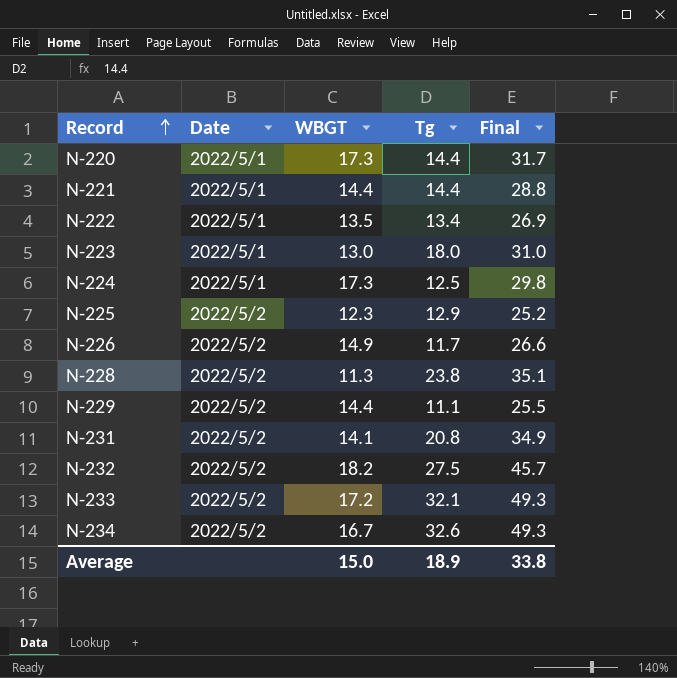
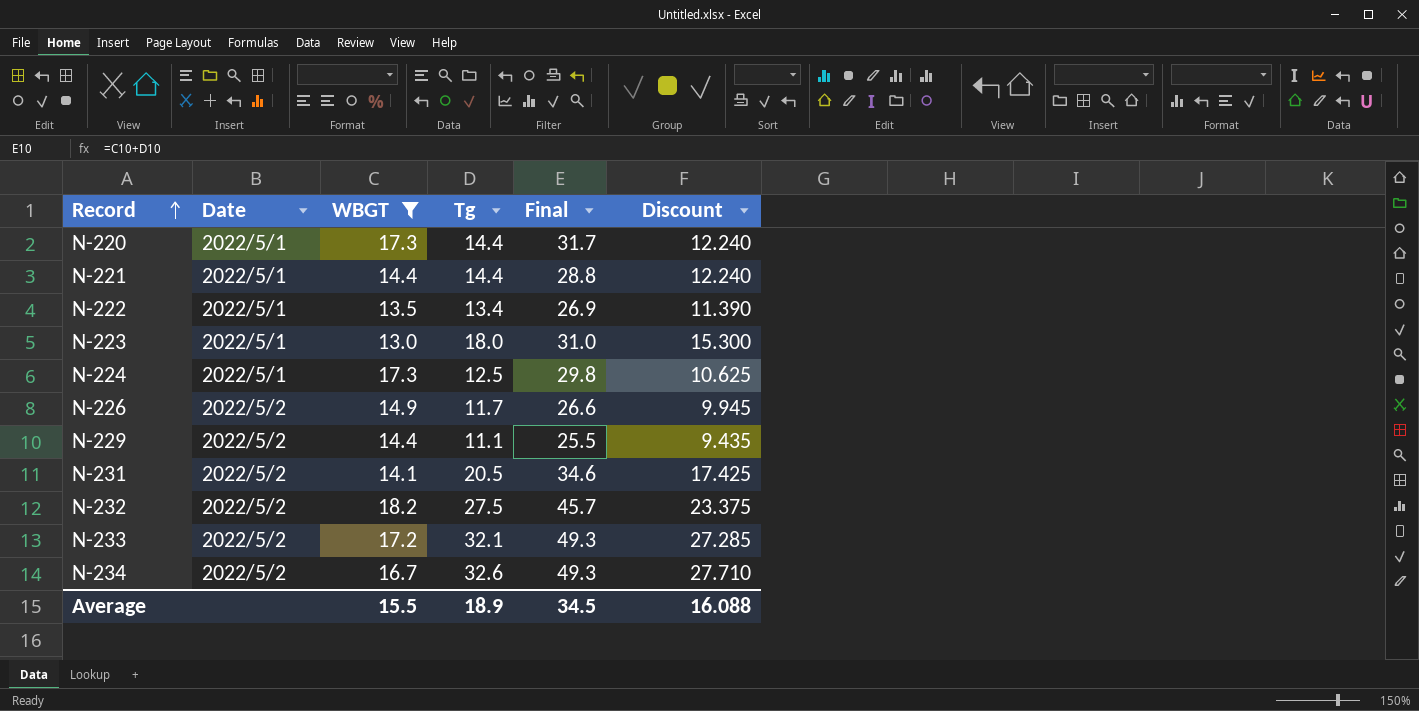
filter: none -> WBGT >= 13.0
column Discount | formula: none -> [Tg] * 0.85
N-231 | Tg: 20.8 -> 20.5
N-231 | Final: 34.9 -> 34.6
Average | WBGT: 15.0 -> 15.5
Average | Final: 33.8 -> 34.5

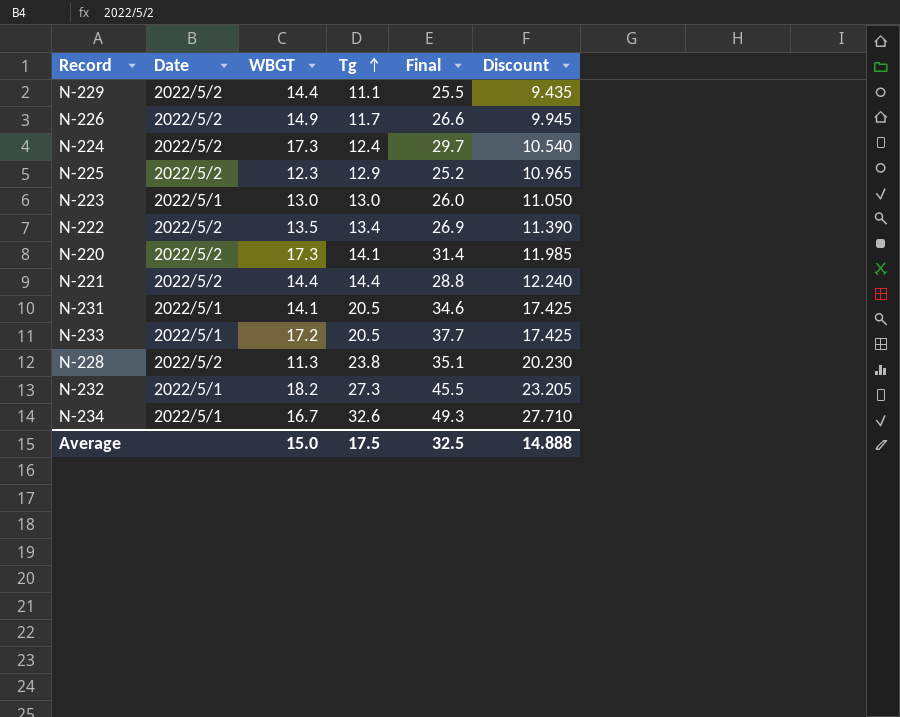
filter: WBGT >= 13.0 -> none
row order: Record ascending -> Tg ascending
N-224 | Date: 2022/5/1 -> 2022/5/2
N-224 | Tg: 12.5 -> 12.4
N-224 | Final: 29.8 -> 29.7
N-224 | Discount: 10.625 -> 10.540
N-223 | Tg: 18.0 -> 13.0
N-223 | Final: 31.0 -> 26.0
N-223 | Discount: 15.300 -> 11.050
N-222 | Date: 2022/5/1 -> 2022/5/2
N-220 | Date: 2022/5/1 -> 2022/5/2
N-220 | Tg: 14.4 -> 14.1
N-220 | Final: 31.7 -> 31.4
N-220 | Discount: 12.240 -> 11.985
N-221 | Date: 2022/5/1 -> 2022/5/2
N-231 | Date: 2022/5/2 -> 2022/5/1
N-233 | Date: 2022/5/2 -> 2022/5/1
N-233 | Tg: 32.1 -> 20.5
N-233 | Final: 49.3 -> 37.7
N-233 | Discount: 27.285 -> 17.425
N-232 | Date: 2022/5/2 -> 2022/5/1
N-232 | Tg: 27.5 -> 27.3
N-232 | Final: 45.7 -> 45.5
N-232 | Discount: 23.375 -> 23.205
N-234 | Date: 2022/5/2 -> 2022/5/1
Average | WBGT: 15.5 -> 15.0
Average | Tg: 18.9 -> 17.5
Average | Final: 34.5 -> 32.5
Average | Discount: 16.088 -> 14.888

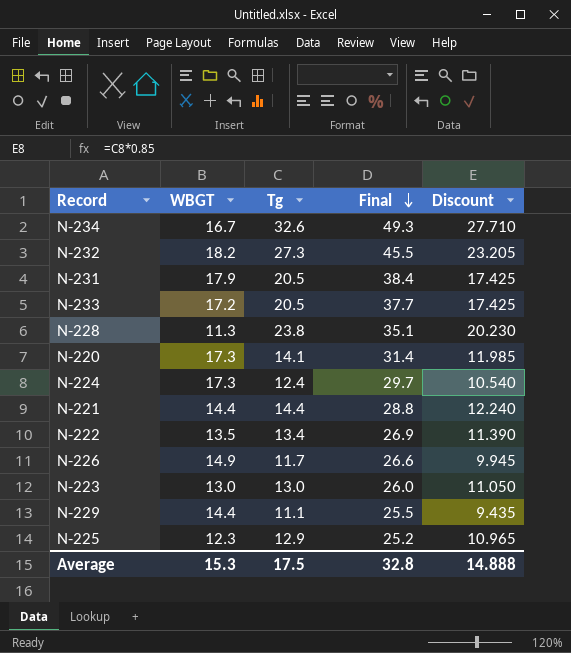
row order: Tg ascending -> Final descending
column Date | position: 2 -> none
N-231 | WBGT: 14.1 -> 17.9
N-231 | Final: 34.6 -> 38.4
Average | WBGT: 15.0 -> 15.3
Average | Final: 32.5 -> 32.8

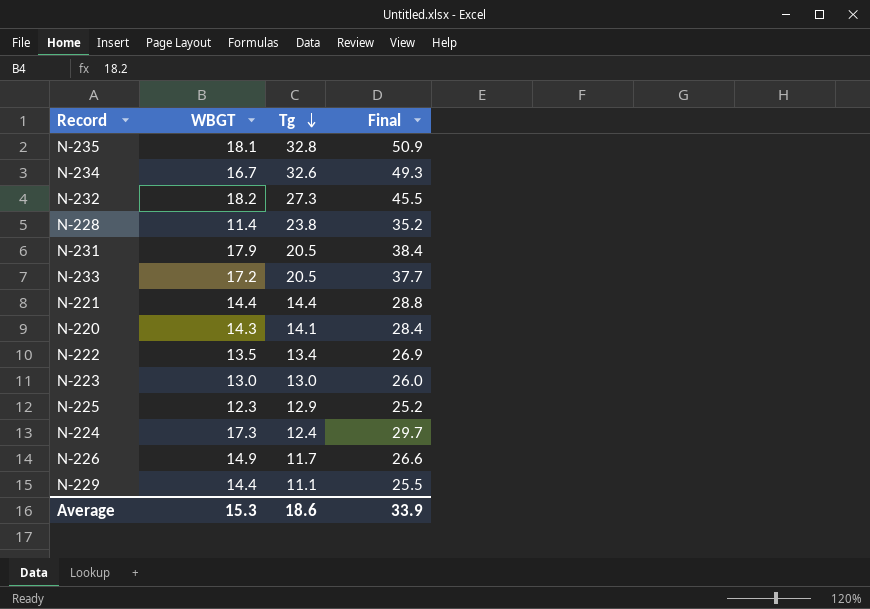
row order: Final descending -> Tg descending
column Discount | formula: [Tg] * 0.85 -> none
row N-235: none -> 18.1 | 32.8 | 50.9
N-228 | WBGT: 11.3 -> 11.4
N-228 | Final: 35.1 -> 35.2
N-220 | WBGT: 17.3 -> 14.3
N-220 | Final: 31.4 -> 28.4
Average | Tg: 17.5 -> 18.6
Average | Final: 32.8 -> 33.9

